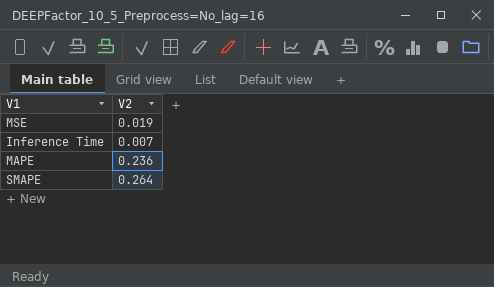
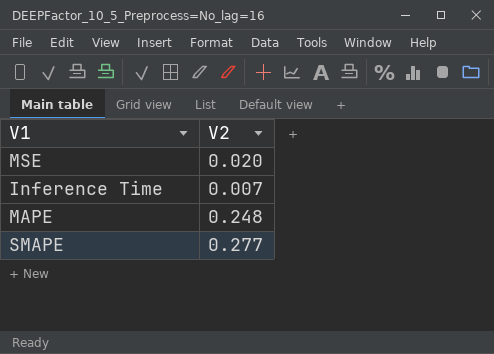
MSE | V2: 0.019 -> 0.020
MAPE | V2: 0.236 -> 0.248
SMAPE | V2: 0.264 -> 0.277

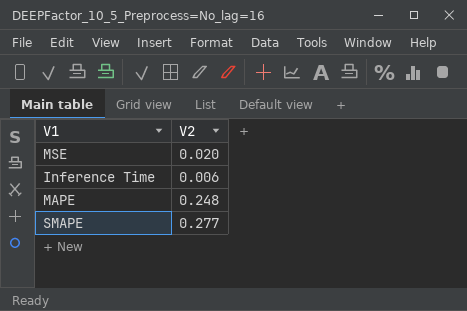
Inference Time | V2: 0.007 -> 0.006

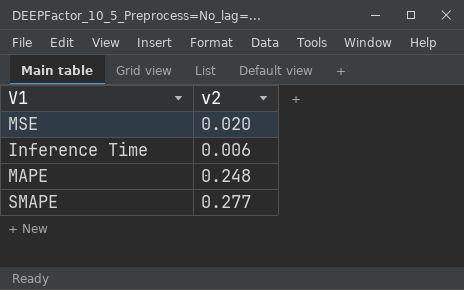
column name: V2 -> v2

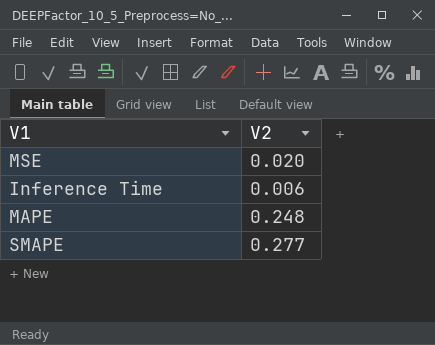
column name: v2 -> V2

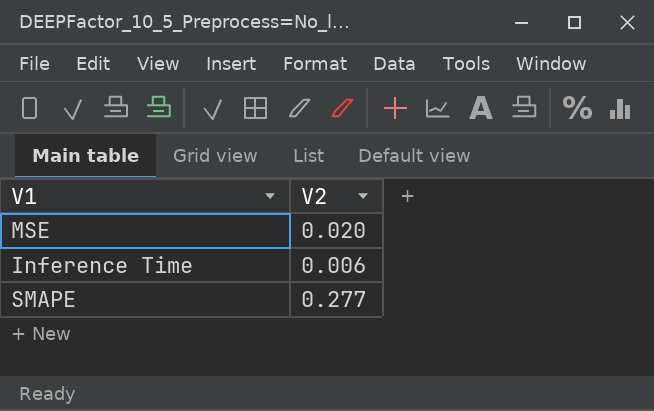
row MAPE: 0.248 -> none

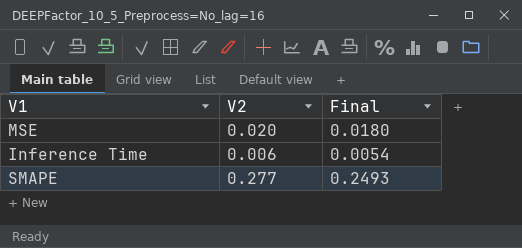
column Final | formula: none -> [V2] * 0.9

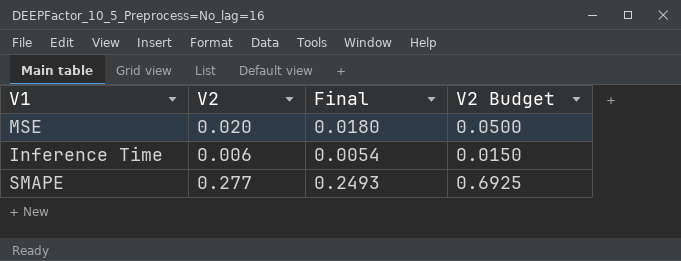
column V2 Budget | formula: none -> [V2] * 2.5

